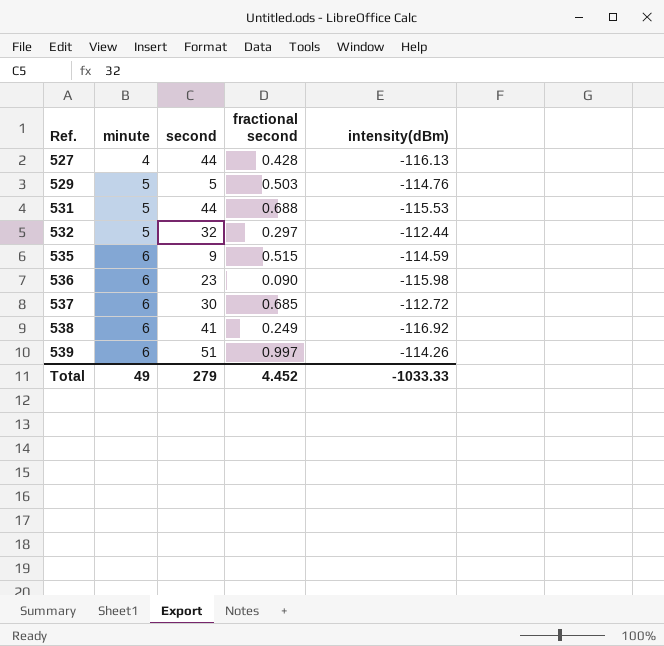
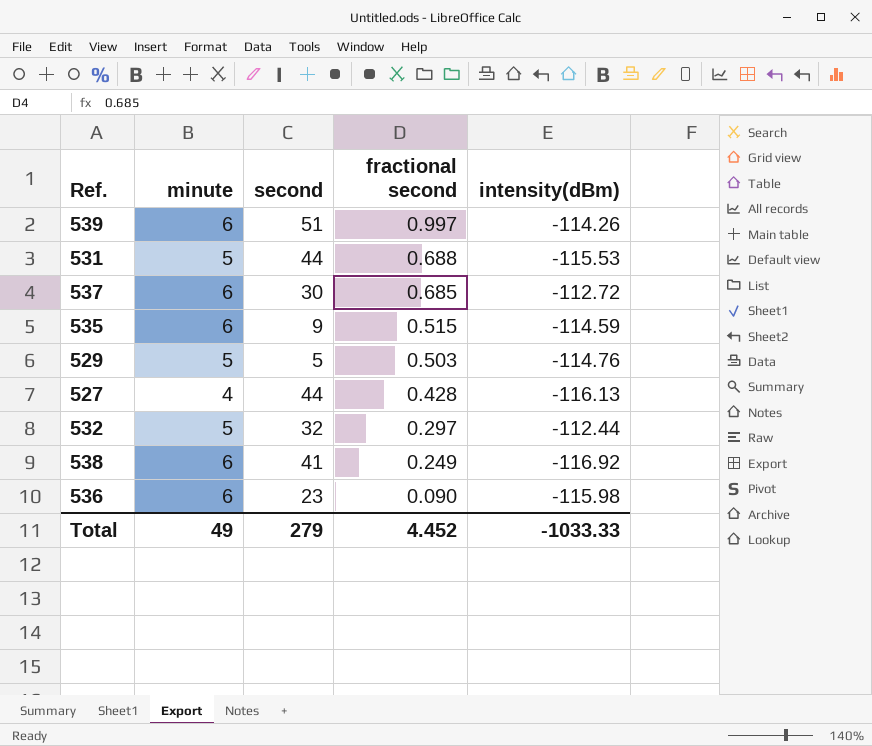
row order: Ref. ascending -> fractional second descending

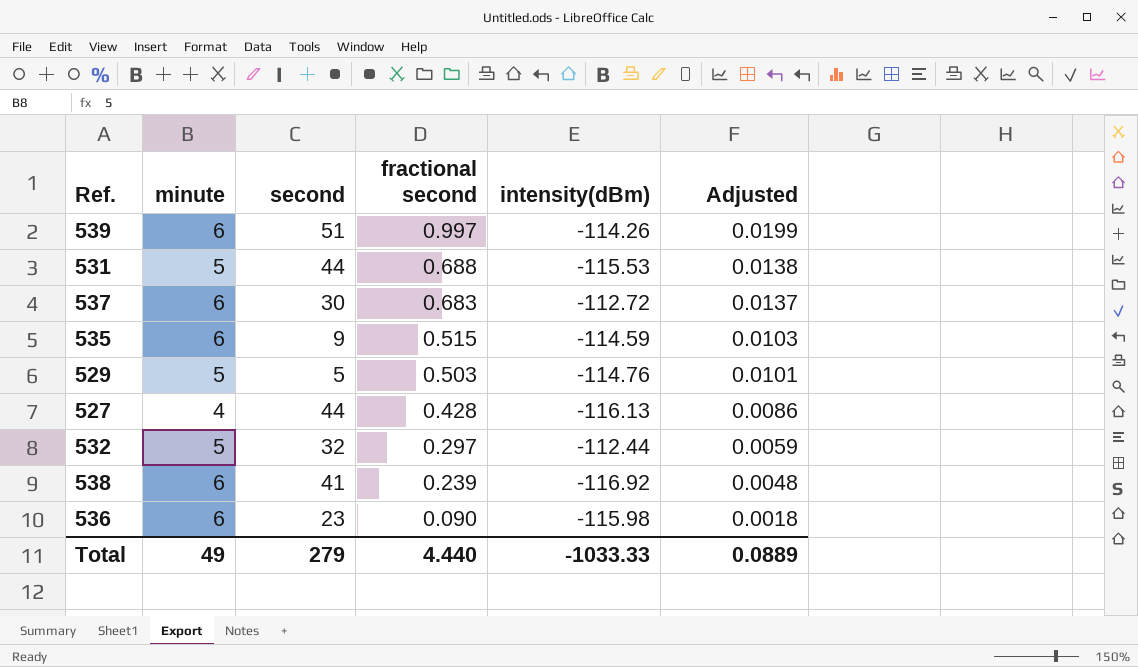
column Adjusted | formula: none -> [fractional second] * 0.02
537 | fractional second: 0.685 -> 0.683
538 | fractional second: 0.249 -> 0.239
Total | fractional second: 4.452 -> 4.440

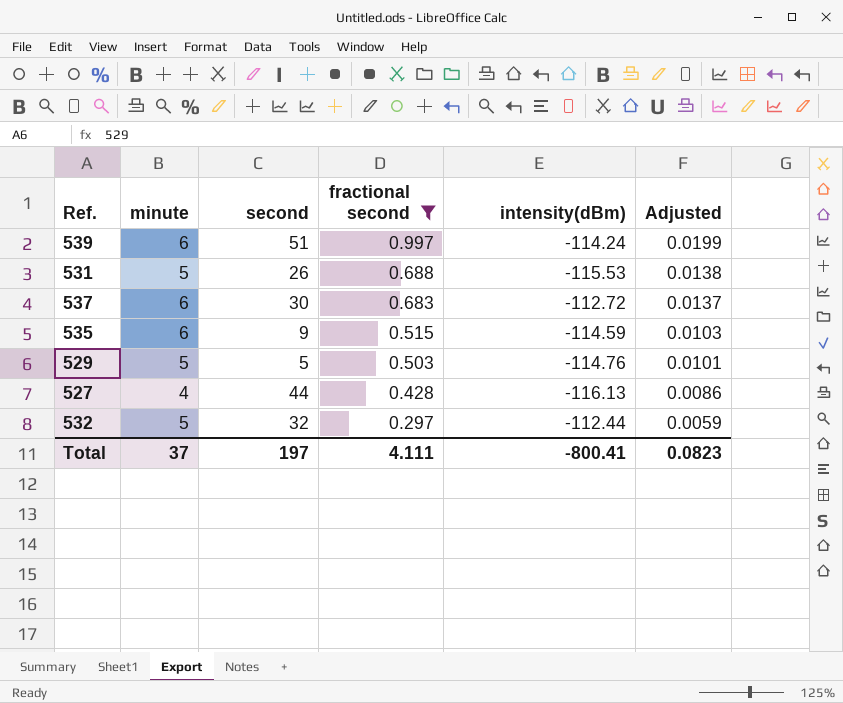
filter: none -> fractional second >= 0.297
539 | intensity(dBm): -114.26 -> -114.24
531 | second: 44 -> 26
Total | minute: 49 -> 37
Total | second: 279 -> 197
Total | fractional second: 4.440 -> 4.111
Total | intensity(dBm): -1033.33 -> -800.41
Total | Adjusted: 0.0889 -> 0.0823

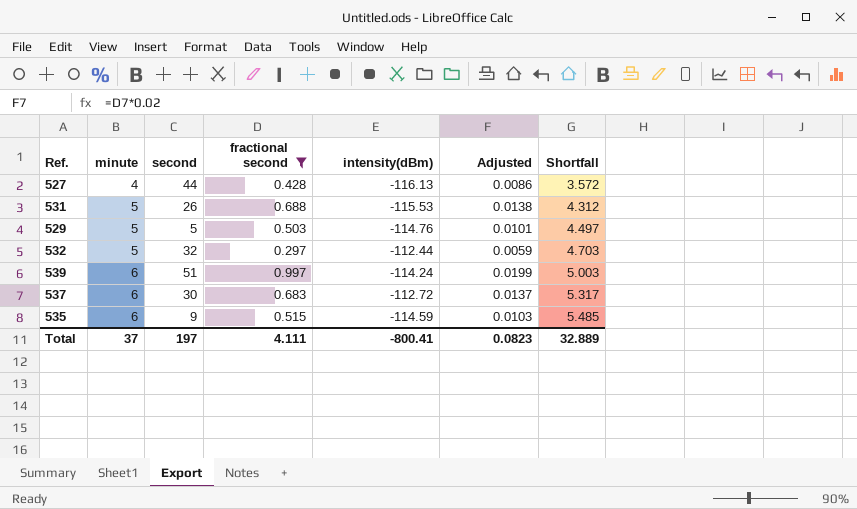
row order: fractional second descending -> minute ascending
column Shortfall | formula: none -> [minute] - [fractional second]

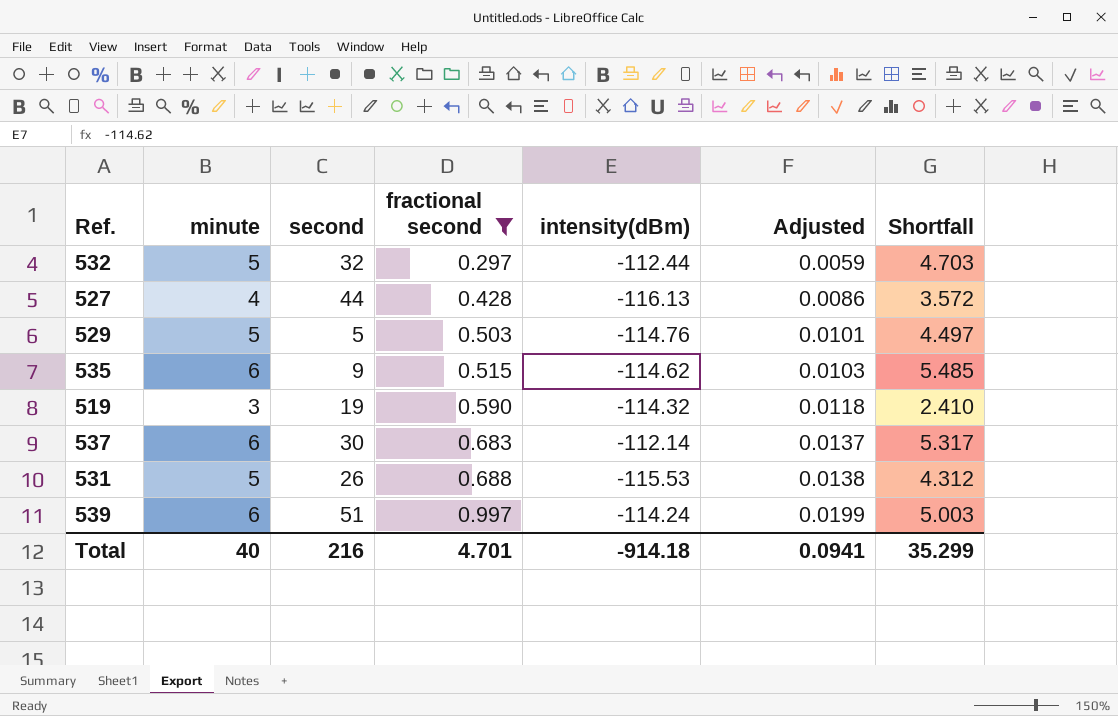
row order: minute ascending -> fractional second ascending
535 | intensity(dBm): -114.59 -> -114.62
row 519: none -> 3 | 19 | 0.590 | -114.32 | 0.0118 | 2.410
537 | intensity(dBm): -112.72 -> -112.14
Total | minute: 37 -> 40
Total | second: 197 -> 216
Total | fractional second: 4.111 -> 4.701
Total | intensity(dBm): -800.41 -> -914.18
Total | Adjusted: 0.0823 -> 0.0941
Total | Shortfall: 32.889 -> 35.299

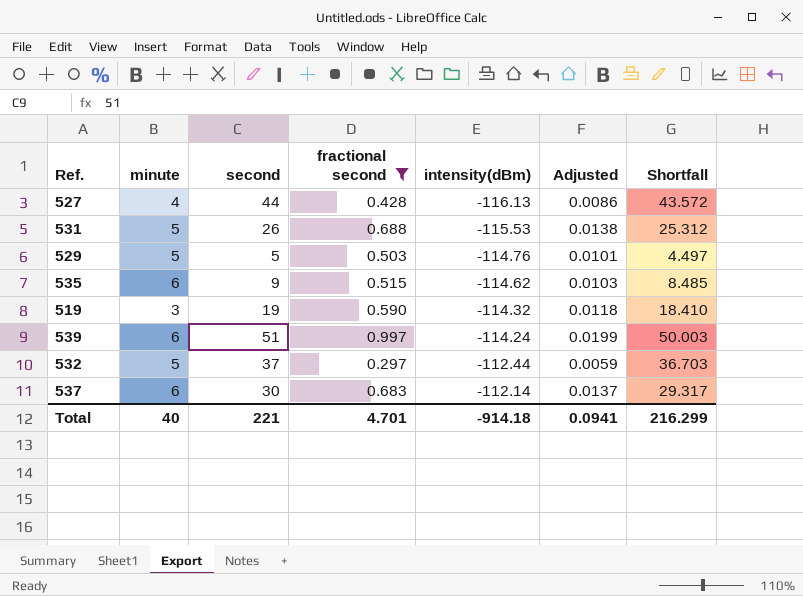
row order: fractional second ascending -> intensity(dBm) ascending
column Shortfall | formula: [minute] - [fractional second] -> [second] - [fractional second]
532 | second: 32 -> 37
Total | second: 216 -> 221
Total | Shortfall: 35.299 -> 216.299

